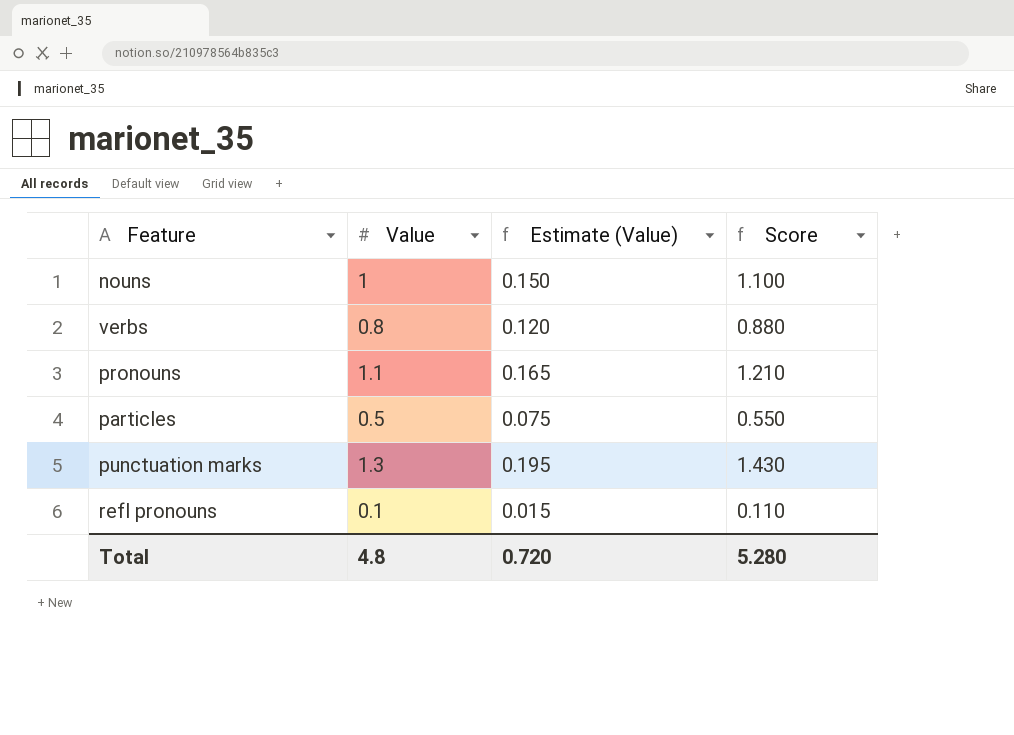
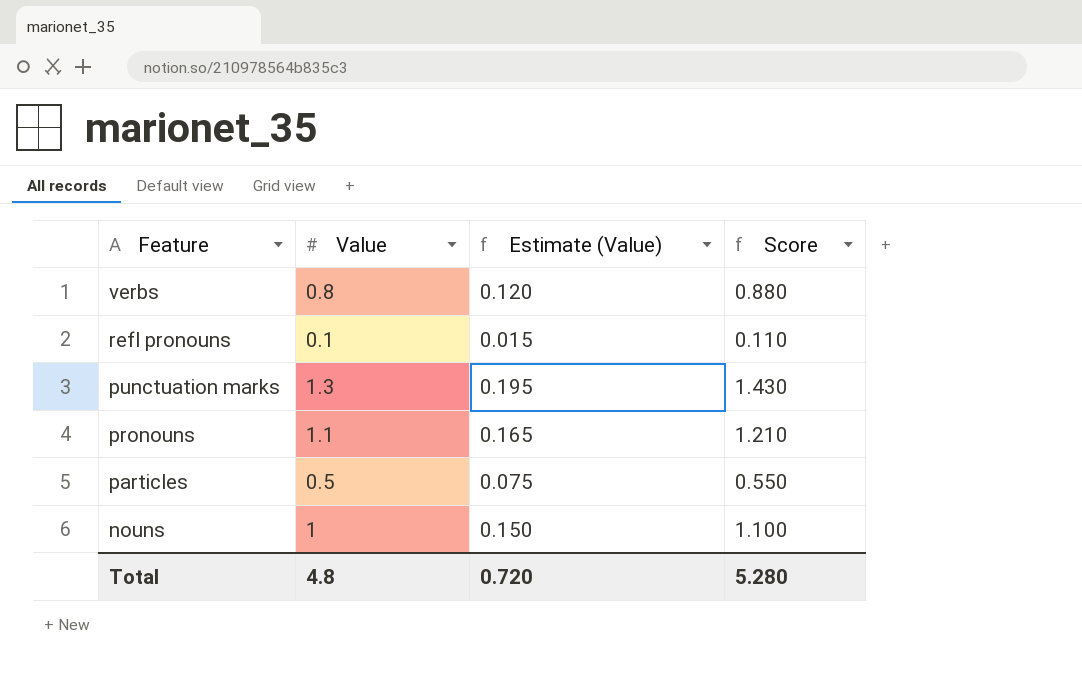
row order: none -> Feature descending

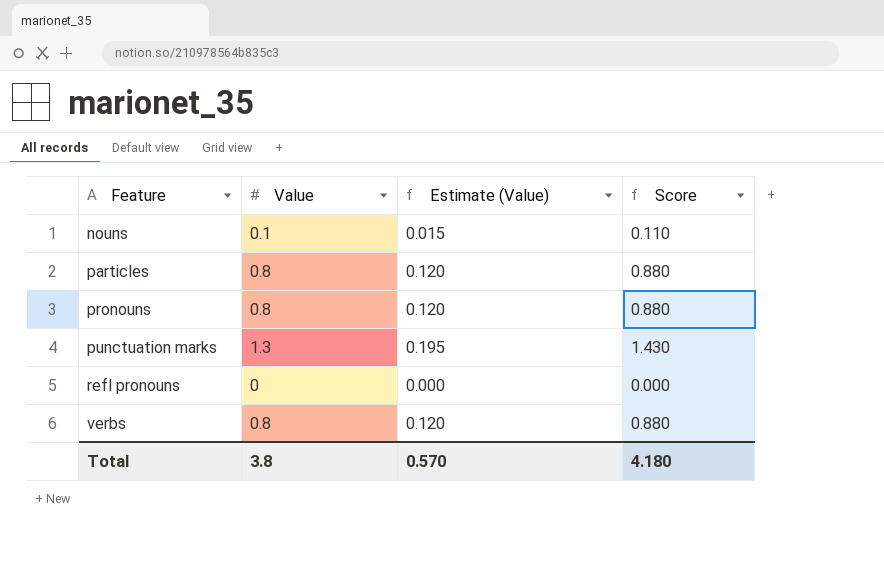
row order: Feature descending -> Feature ascending
nouns | Value: 1 -> 0.1
nouns | Estimate (Value): 0.150 -> 0.015
nouns | Score: 1.100 -> 0.110
particles | Value: 0.5 -> 0.8
particles | Estimate (Value): 0.075 -> 0.120
particles | Score: 0.550 -> 0.880
pronouns | Value: 1.1 -> 0.8
pronouns | Estimate (Value): 0.165 -> 0.120
pronouns | Score: 1.210 -> 0.880
refl pronouns | Value: 0.1 -> 0
refl pronouns | Estimate (Value): 0.015 -> 0.000
refl pronouns | Score: 0.110 -> 0.000
Total | Value: 4.8 -> 3.8
Total | Estimate (Value): 0.720 -> 0.570
Total | Score: 5.280 -> 4.180

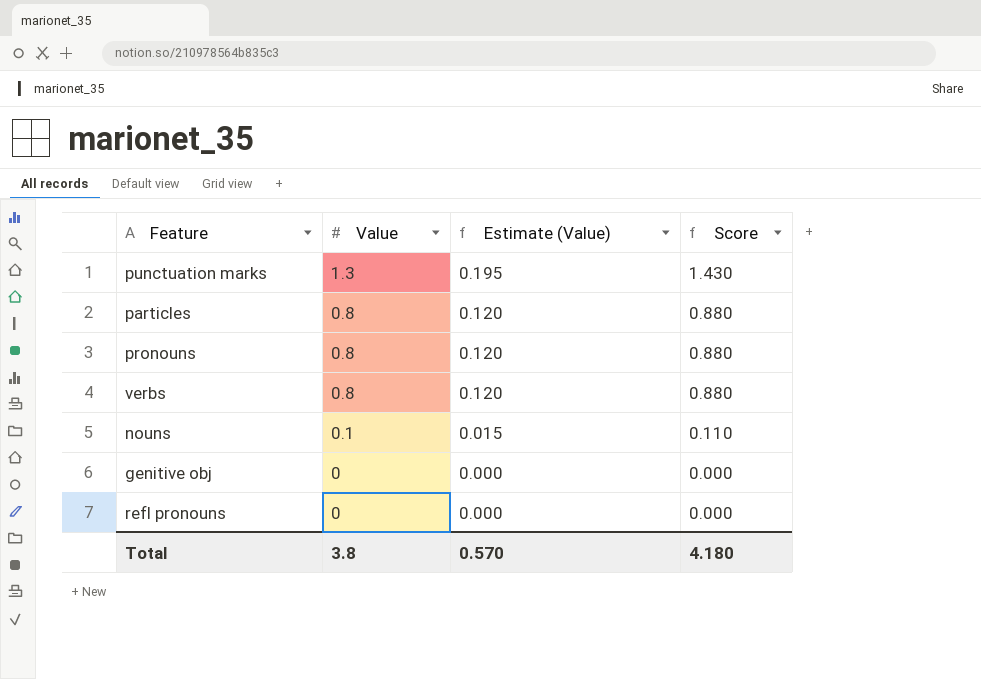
row order: Feature ascending -> Value descending
row genitive obj: none -> 0 | 0.000 | 0.000

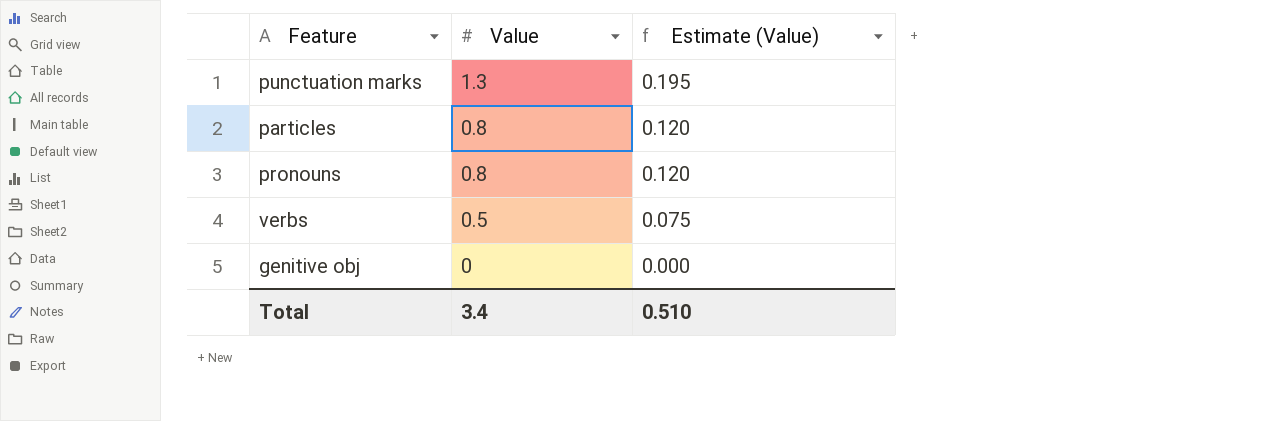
column Score | formula: [Value] * 1.1 -> none
row nouns: 0.1 | 0.015 | 0.110 -> none
row refl pronouns: 0 | 0.000 | 0.000 -> none
verbs | Value: 0.8 -> 0.5
verbs | Estimate (Value): 0.120 -> 0.075
Total | Value: 3.8 -> 3.4
Total | Estimate (Value): 0.570 -> 0.510

